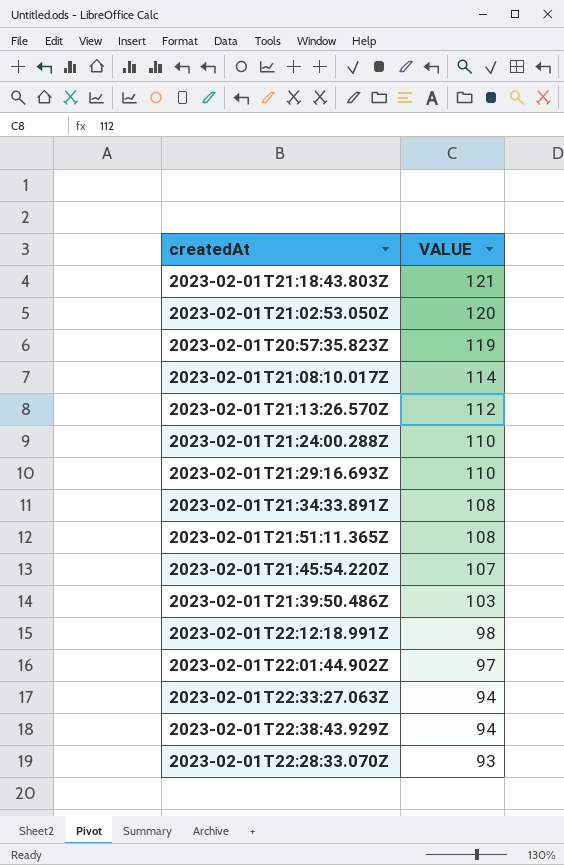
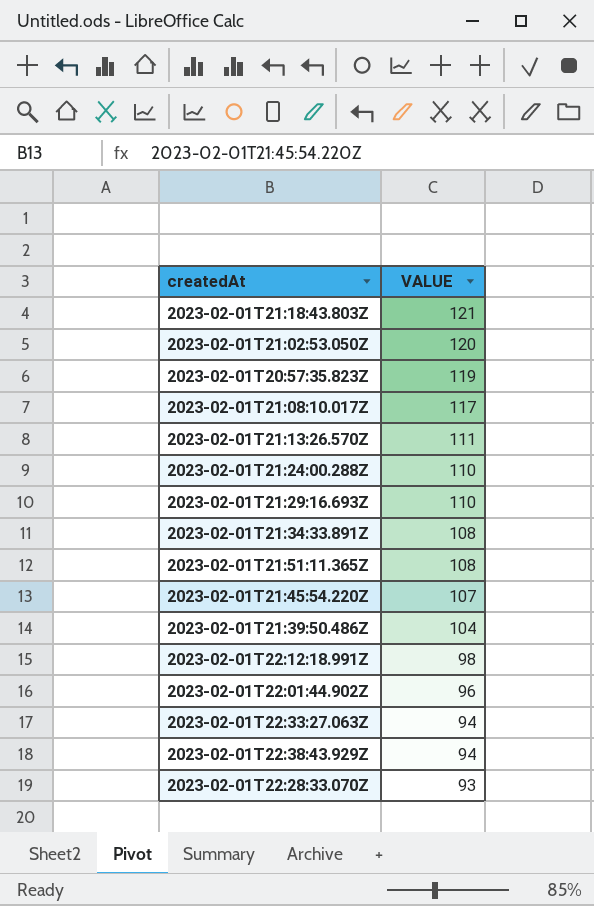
2023-02-01T21:08:10.017Z | VALUE: 114 -> 117
2023-02-01T21:13:26.570Z | VALUE: 112 -> 111
2023-02-01T21:39:50.486Z | VALUE: 103 -> 104
2023-02-01T22:01:44.902Z | VALUE: 97 -> 96

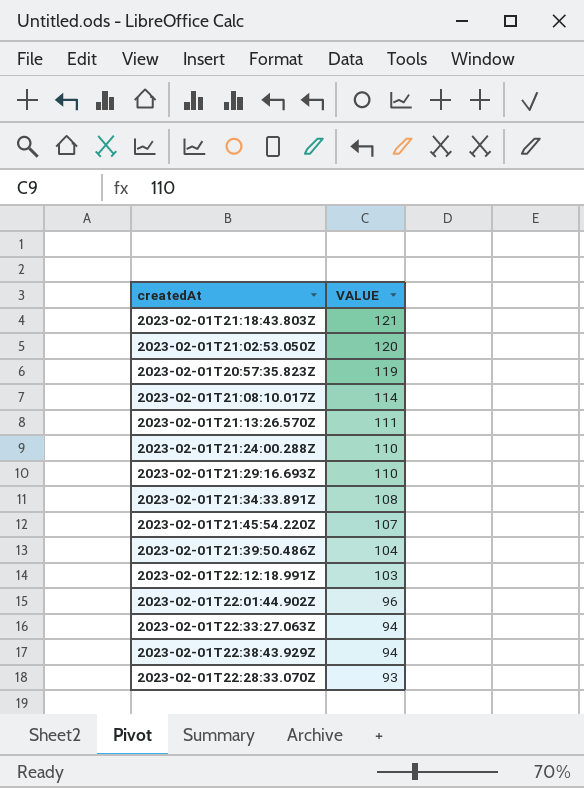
row 2023-02-01T21:51:11.365Z: 108 -> none
2023-02-01T21:08:10.017Z | VALUE: 117 -> 114
2023-02-01T22:12:18.991Z | VALUE: 98 -> 103

